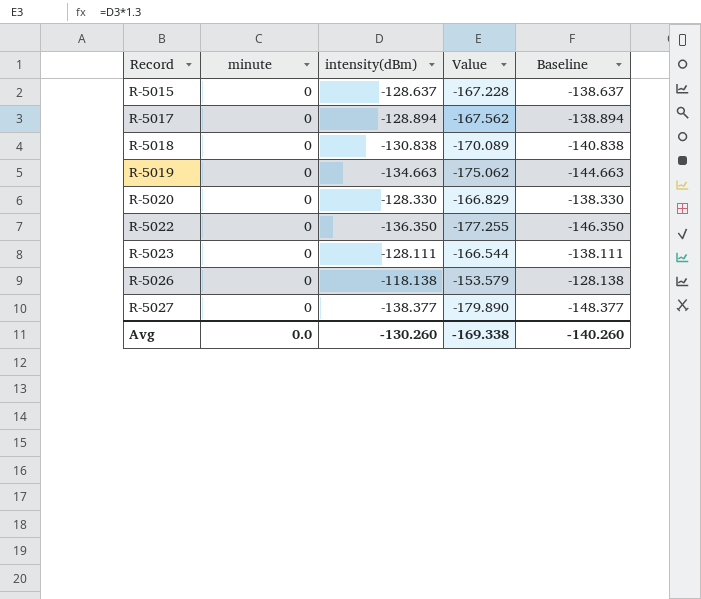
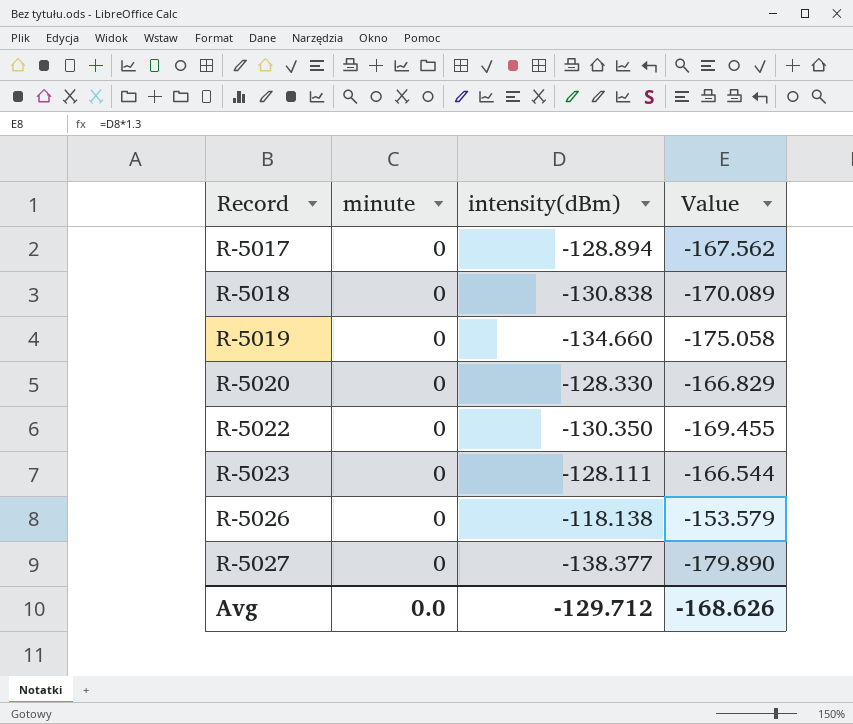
column Baseline | formula: [intensity(dBm)] - 10 -> none
row R-5015: 0 | -128.637 | -167.228 | -138.637 -> none
R-5019 | intensity(dBm): -134.663 -> -134.660
R-5019 | Value: -175.062 -> -175.058
R-5022 | intensity(dBm): -136.350 -> -130.350
R-5022 | Value: -177.255 -> -169.455
Avg | intensity(dBm): -130.260 -> -129.712
Avg | Value: -169.338 -> -168.626

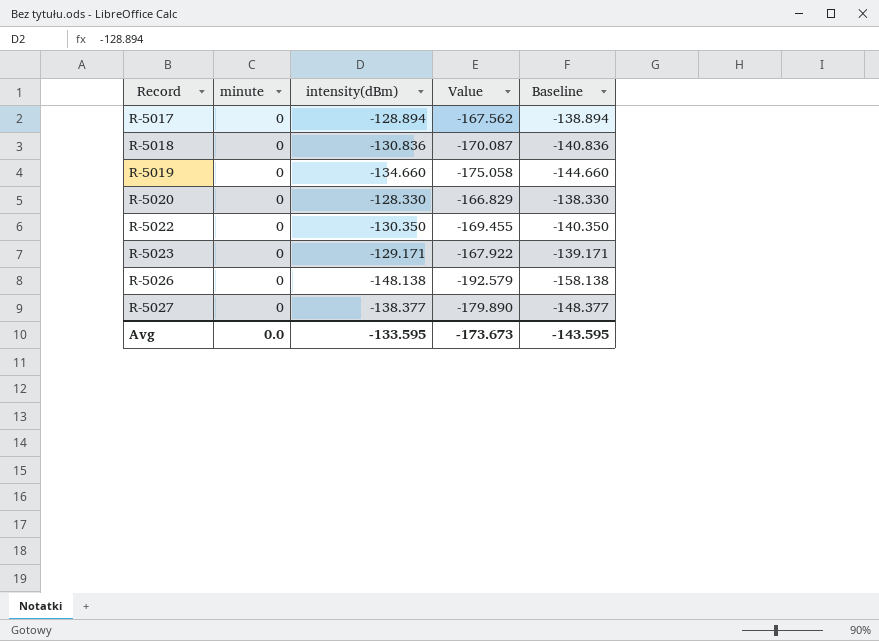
column Baseline | formula: none -> [intensity(dBm)] - 10
R-5018 | intensity(dBm): -130.838 -> -130.836
R-5018 | Value: -170.089 -> -170.087
R-5023 | intensity(dBm): -128.111 -> -129.171
R-5023 | Value: -166.544 -> -167.922
R-5026 | intensity(dBm): -118.138 -> -148.138
R-5026 | Value: -153.579 -> -192.579
Avg | intensity(dBm): -129.712 -> -133.595
Avg | Value: -168.626 -> -173.673

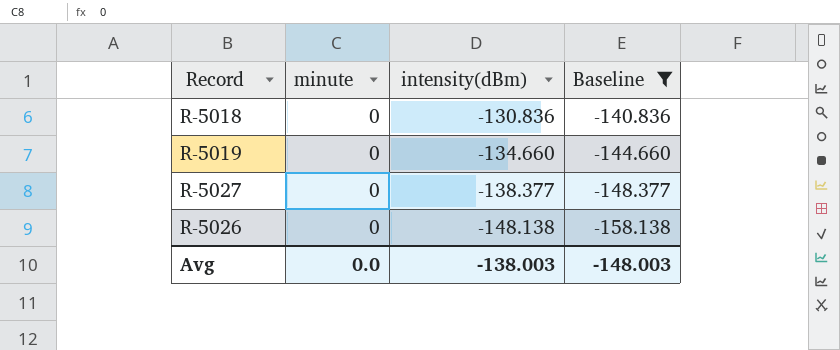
filter: none -> Baseline <= -140.836
row order: Record ascending -> intensity(dBm) descending
column Value | formula: [intensity(dBm)] * 1.3 -> none
Avg | intensity(dBm): -133.595 -> -138.003
Avg | Baseline: -143.595 -> -148.003

